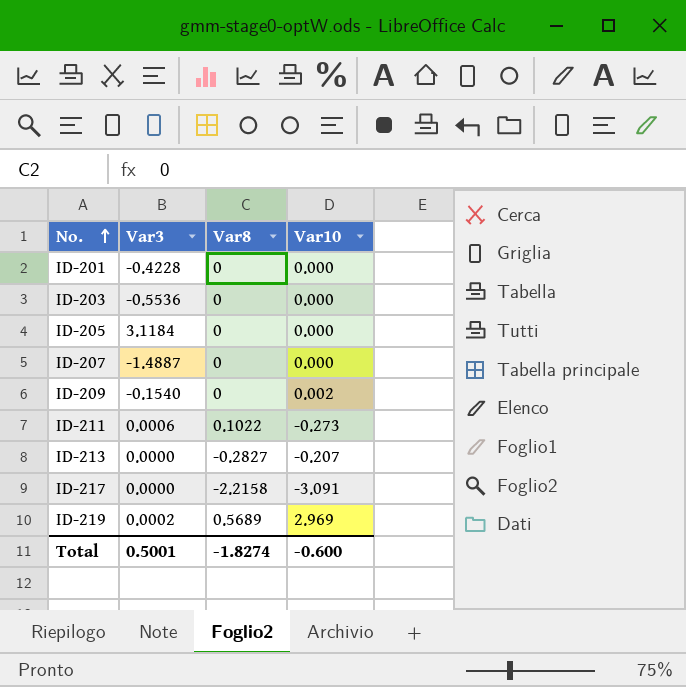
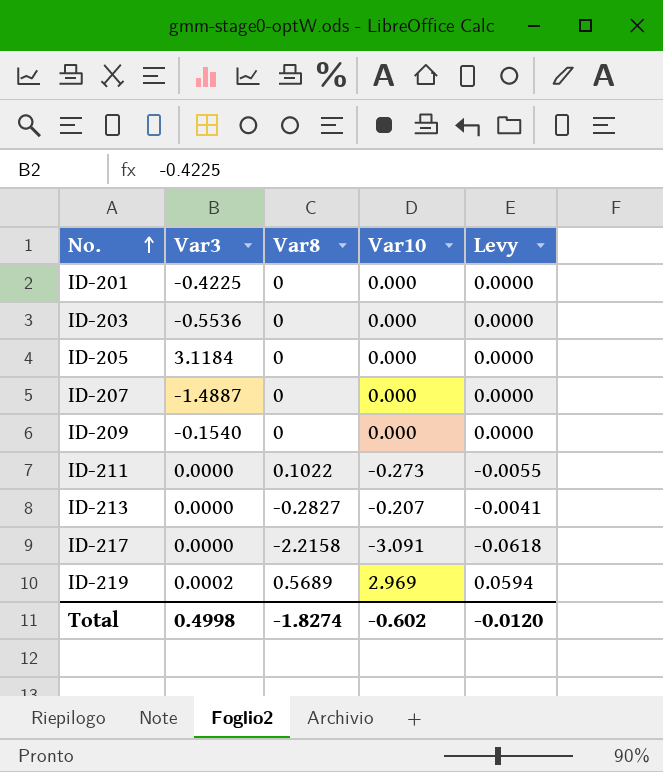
column Levy | formula: none -> [Var10] * 0.02
ID-201 | Var3: -0.4228 -> -0.4225
ID-209 | Var10: 0.002 -> 0.000
ID-211 | Var3: 0.0006 -> 0.0000
Total | Var3: 0.5001 -> 0.4998
Total | Var10: -0.600 -> -0.602

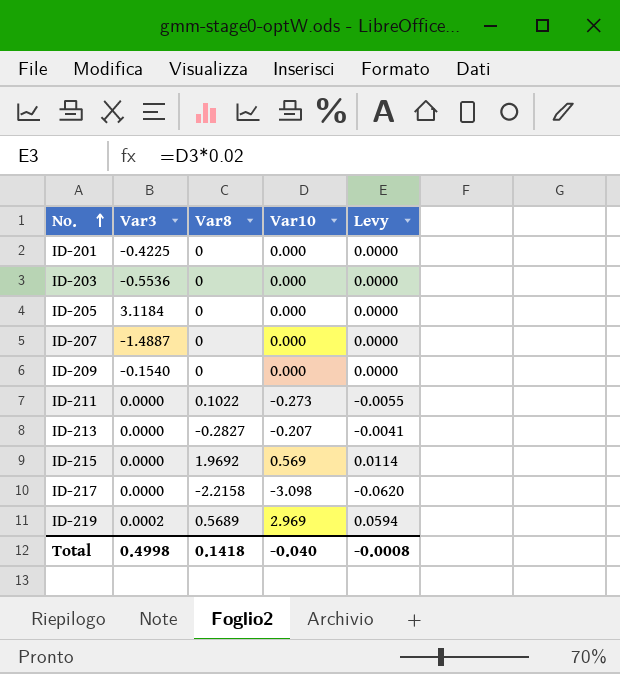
row ID-215: none -> 0.0000 | 1.9692 | 0.569 | 0.0114
ID-217 | Var10: -3.091 -> -3.098
ID-217 | Levy: -0.0618 -> -0.0620
Total | Var8: -1.8274 -> 0.1418
Total | Var10: -0.602 -> -0.040
Total | Levy: -0.0120 -> -0.0008

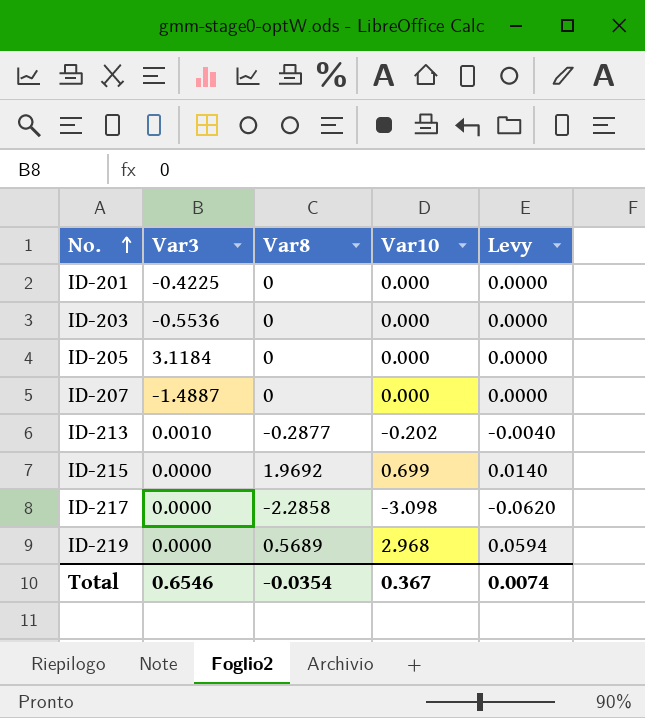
row ID-209: -0.1540 | 0 | 0.000 | 0.0000 -> none
row ID-211: 0.0000 | 0.1022 | -0.273 | -0.0055 -> none
ID-213 | Var3: 0.0000 -> 0.0010
ID-213 | Var8: -0.2827 -> -0.2877
ID-213 | Var10: -0.207 -> -0.202
ID-213 | Levy: -0.0041 -> -0.0040
ID-215 | Var10: 0.569 -> 0.699
ID-215 | Levy: 0.0114 -> 0.0140
ID-217 | Var8: -2.2158 -> -2.2858
ID-219 | Var3: 0.0002 -> 0.0000
ID-219 | Var10: 2.969 -> 2.968
Total | Var3: 0.4998 -> 0.6546
Total | Var8: 0.1418 -> -0.0354
Total | Var10: -0.040 -> 0.367
Total | Levy: -0.0008 -> 0.0074

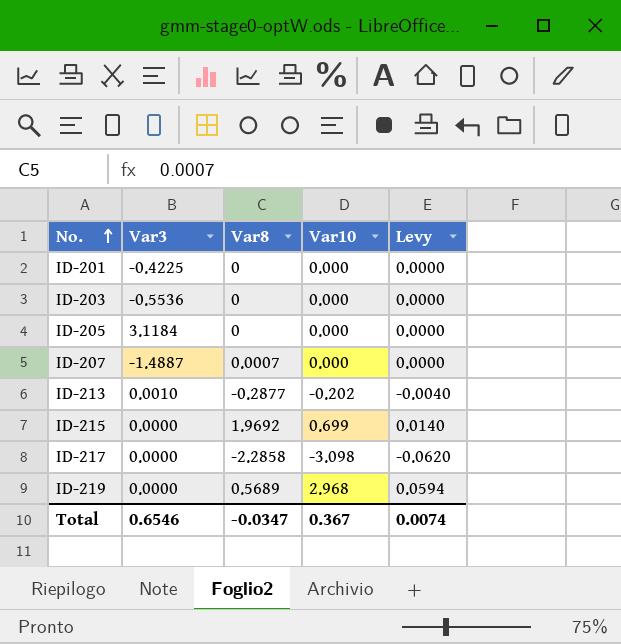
ID-207 | Var8: 0 -> 0.0007
Total | Var8: -0.0354 -> -0.0347

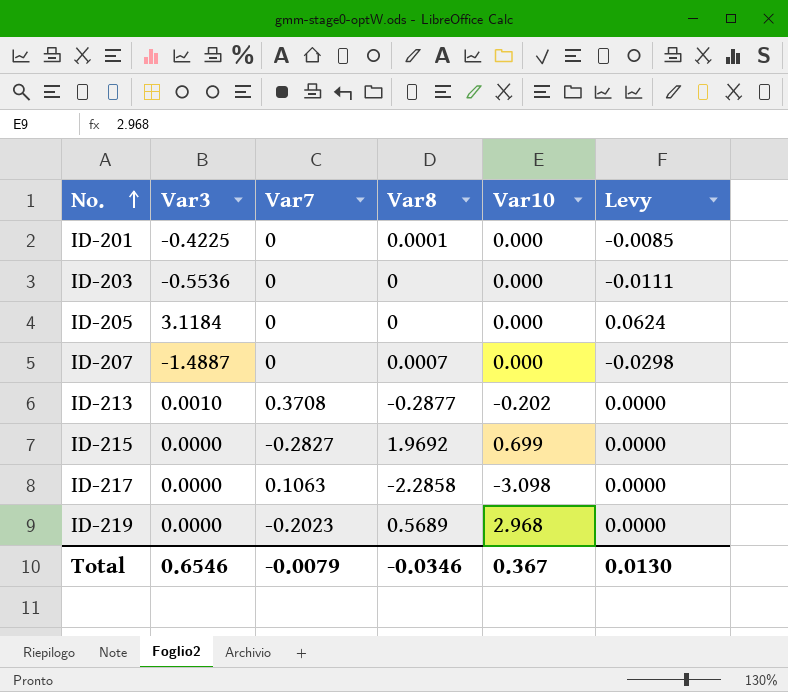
column Var7 | position: none -> 3
column Levy | formula: [Var10] * 0.02 -> [Var3] * 0.02
ID-201 | Var8: 0 -> 0.0001
Total | Var8: -0.0347 -> -0.0346
Total | Levy: 0.0074 -> 0.0130

